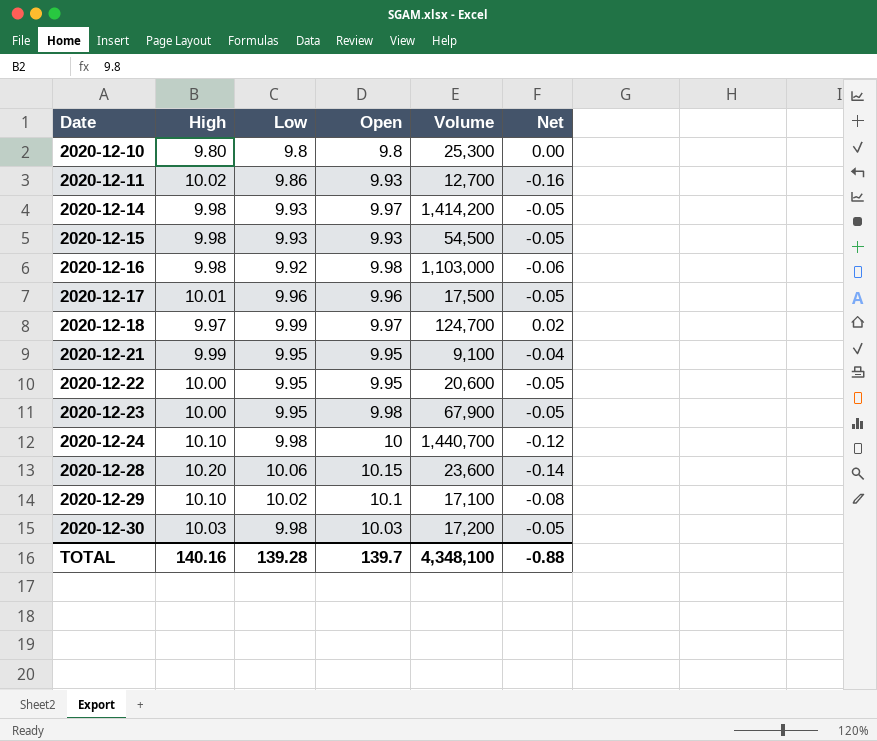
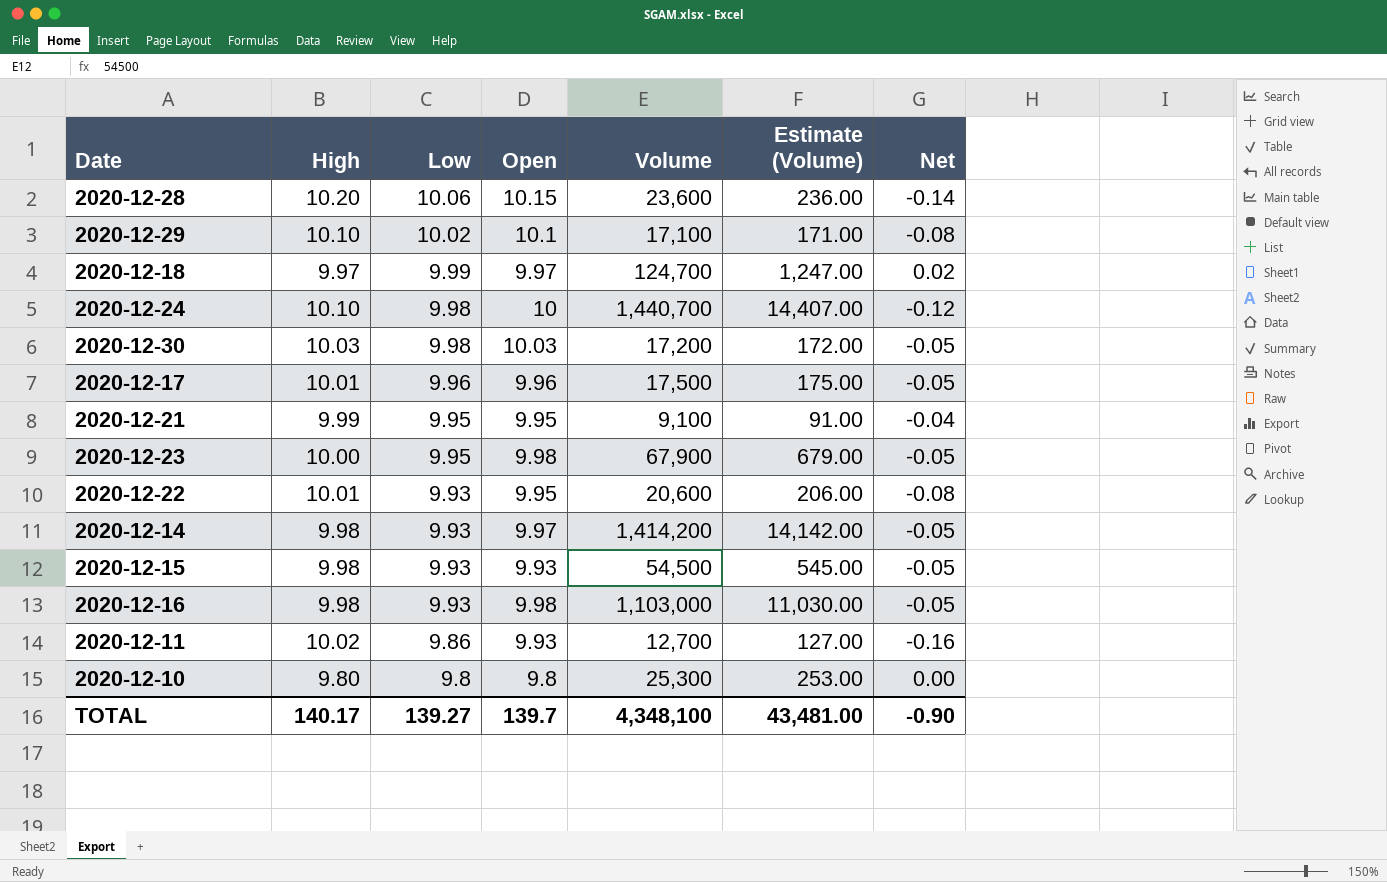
row order: Date ascending -> Low descending
column Estimate (Volume) | formula: none -> [Volume] * 0.01
2020-12-22 | High: 10.00 -> 10.01
2020-12-22 | Low: 9.95 -> 9.93
2020-12-22 | Net: -0.05 -> -0.08
2020-12-16 | Low: 9.92 -> 9.93
2020-12-16 | Net: -0.06 -> -0.05
TOTAL | High: 140.16 -> 140.17
TOTAL | Low: 139.28 -> 139.27
TOTAL | Net: -0.88 -> -0.90

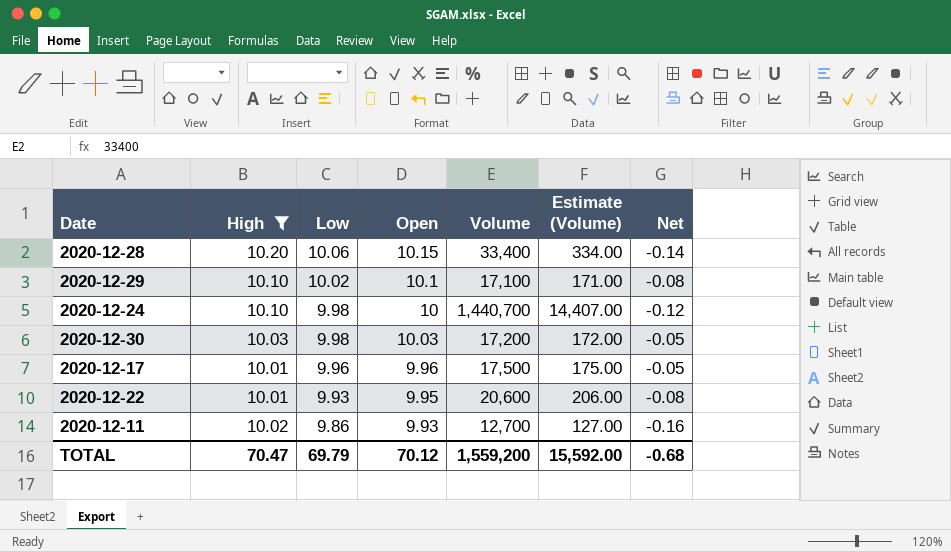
filter: none -> High >= 10.01
2020-12-28 | Volume: 23,600 -> 33,400
2020-12-28 | Estimate (Volume): 236.00 -> 334.00
TOTAL | High: 140.17 -> 70.47
TOTAL | Low: 139.27 -> 69.79
TOTAL | Open: 139.7 -> 70.12
TOTAL | Volume: 4,348,100 -> 1,559,200
TOTAL | Estimate (Volume): 43,481.00 -> 15,592.00
TOTAL | Net: -0.90 -> -0.68

